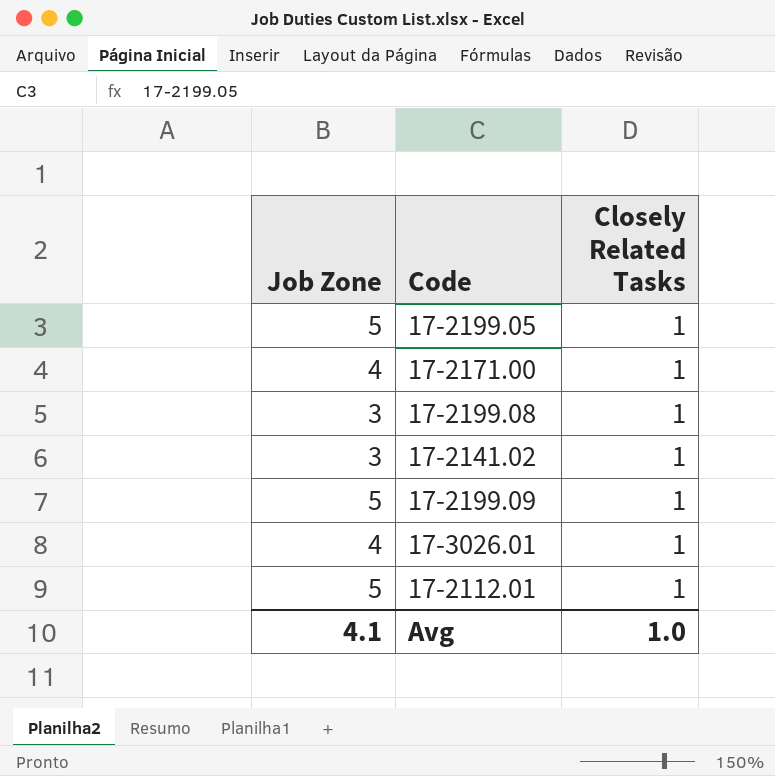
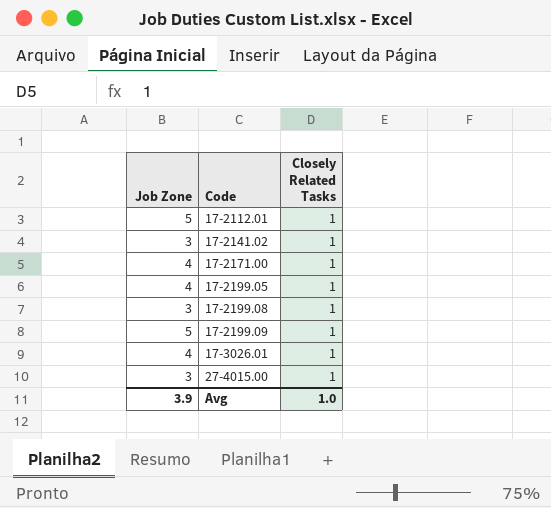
row order: none -> Code ascending
17-2199.05 | Job Zone: 5 -> 4
row 27-4015.00: none -> 3 | 1
Avg | Job Zone: 4.1 -> 3.9

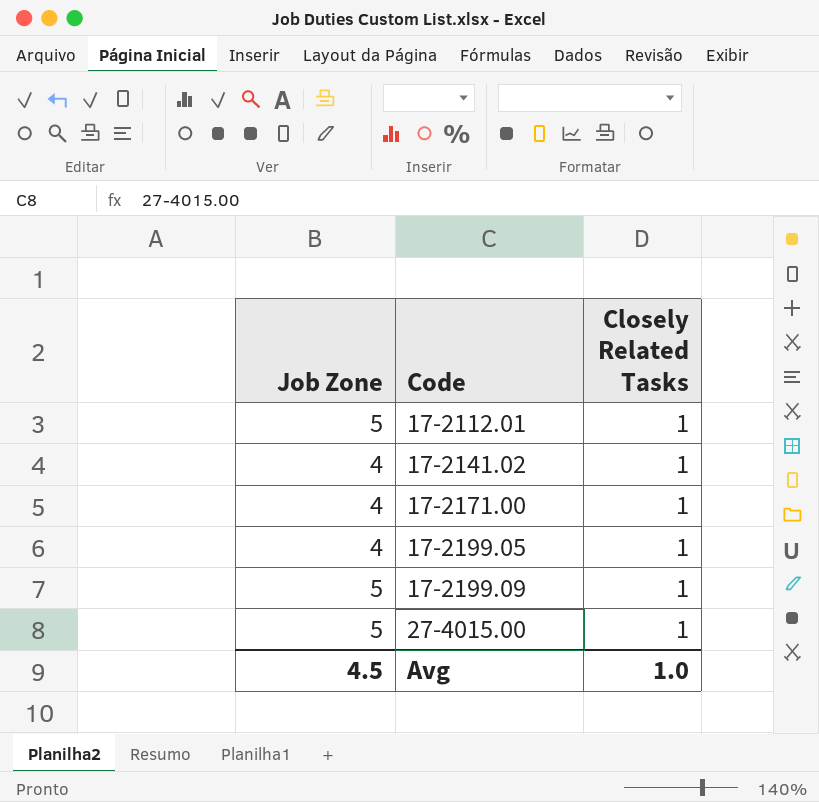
row 17-2199.08: 3 | 1 -> none
row 17-3026.01: 4 | 1 -> none
17-2141.02 | Job Zone: 3 -> 4
27-4015.00 | Job Zone: 3 -> 5
Avg | Job Zone: 3.9 -> 4.5

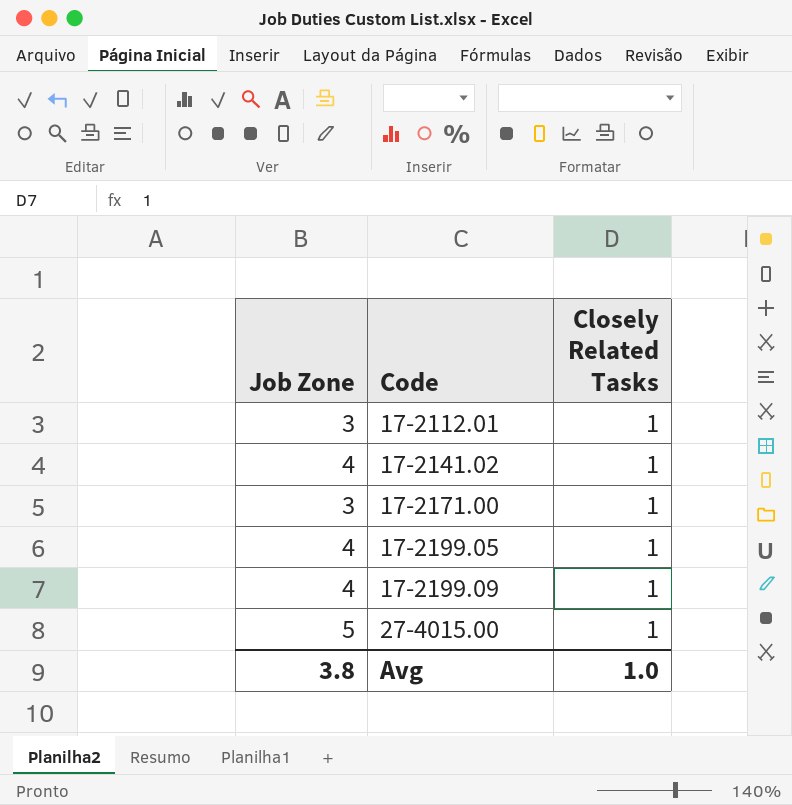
17-2112.01 | Job Zone: 5 -> 3
17-2171.00 | Job Zone: 4 -> 3
17-2199.09 | Job Zone: 5 -> 4
Avg | Job Zone: 4.5 -> 3.8

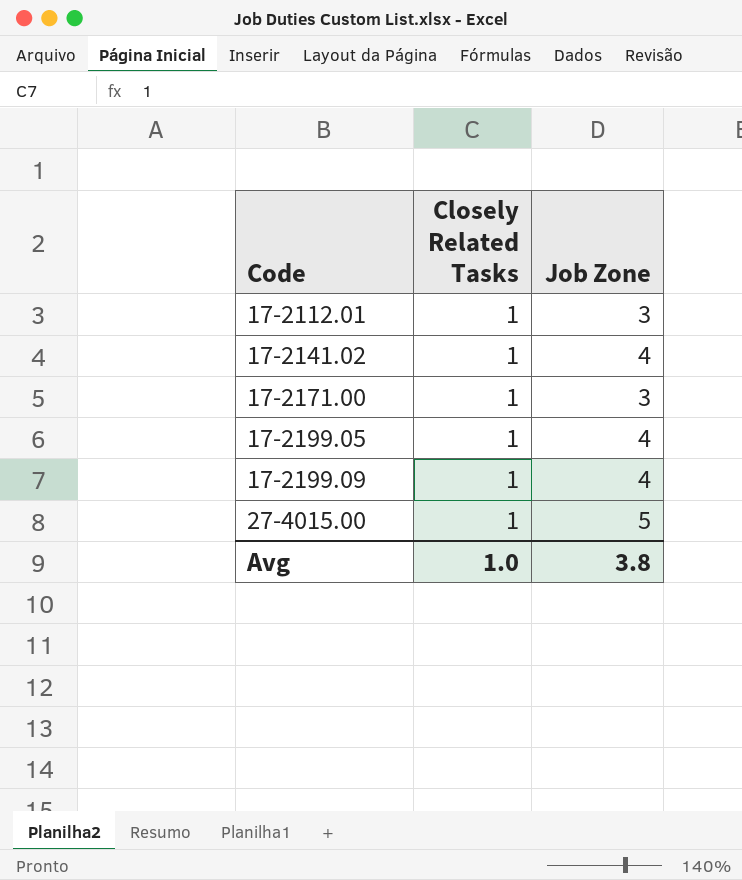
column Job Zone | position: 1 -> 3

